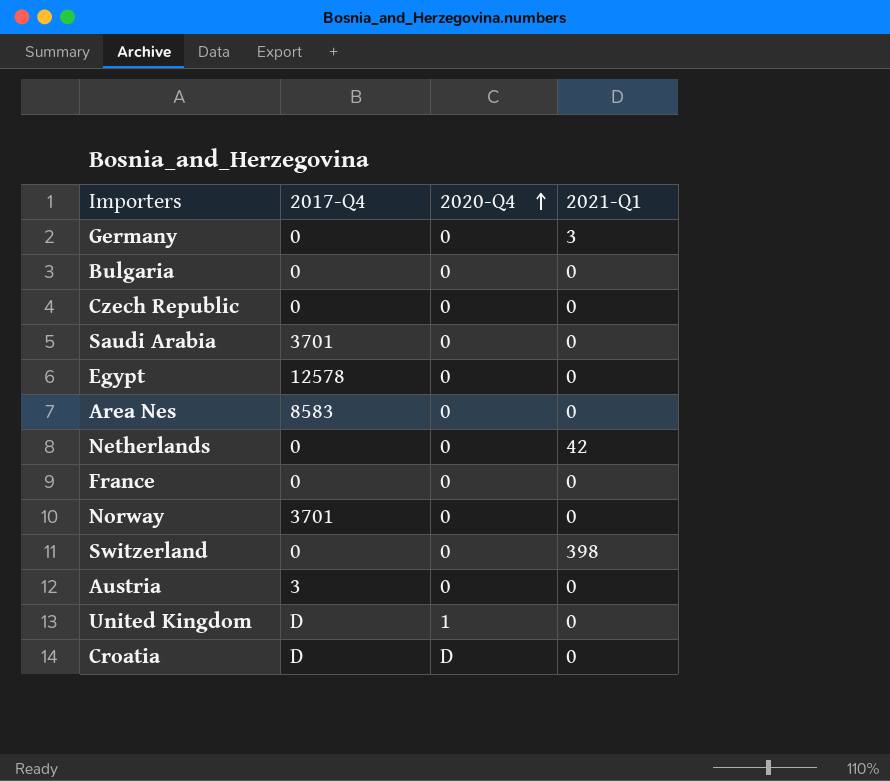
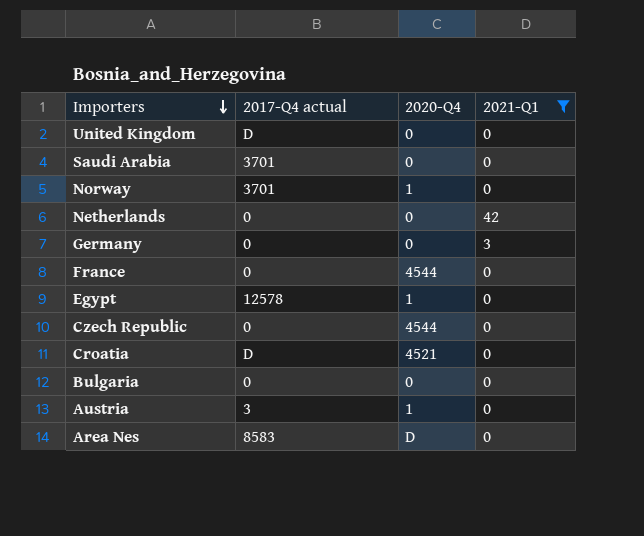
filter: none -> 2021-Q1 != 398
row order: 2020-Q4 ascending -> Importers descending
column name: 2017-Q4 -> 2017-Q4 actual
United Kingdom | 2020-Q4: 1 -> 0
Norway | 2020-Q4: 0 -> 1
France | 2020-Q4: 0 -> 4544
Egypt | 2020-Q4: 0 -> 1
Czech Republic | 2020-Q4: 0 -> 4544
Croatia | 2020-Q4: D -> 4521
Austria | 2020-Q4: 0 -> 1
Area Nes | 2020-Q4: 0 -> D

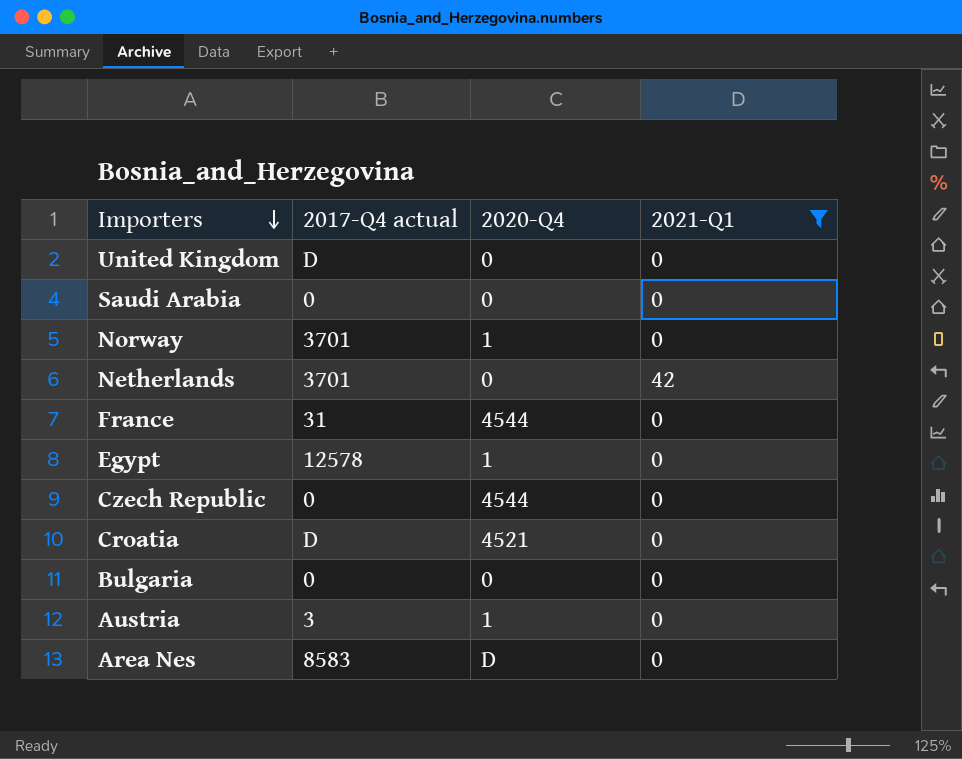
row Germany: 0 | 0 | 3 -> none
Saudi Arabia | 2017-Q4 actual: 3701 -> 0
Netherlands | 2017-Q4 actual: 0 -> 3701
France | 2017-Q4 actual: 0 -> 31

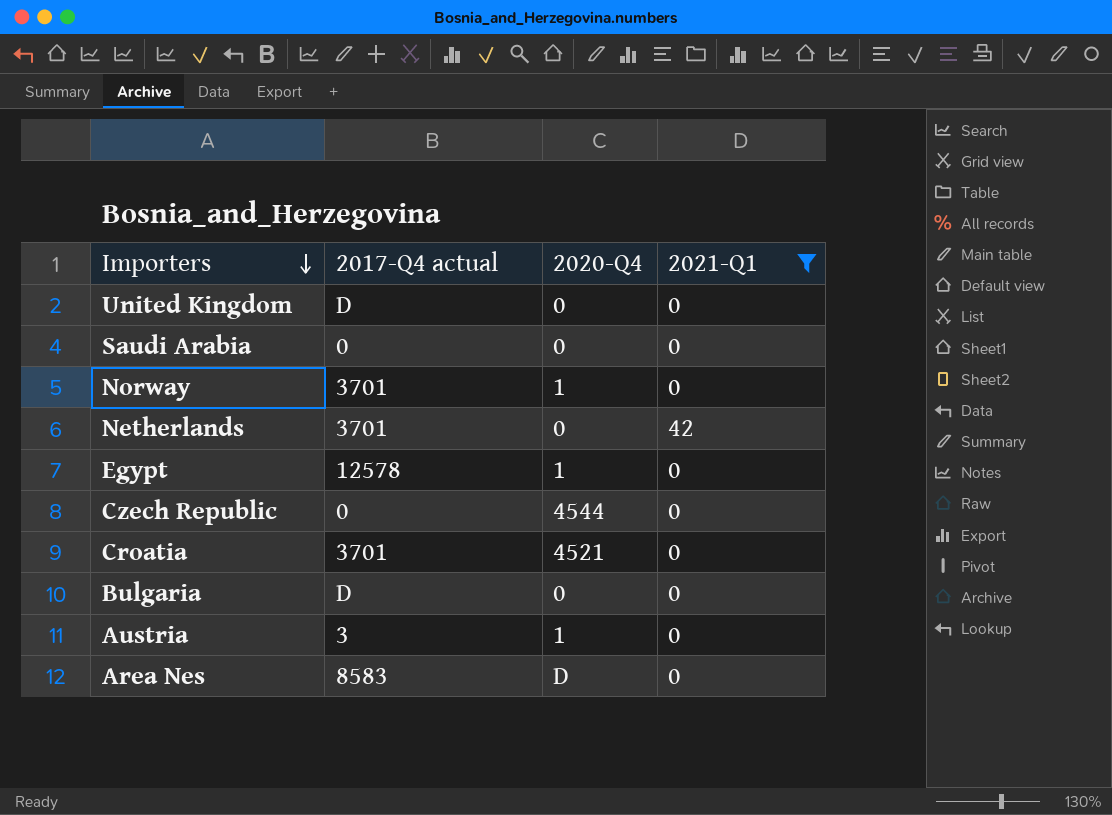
row France: 31 | 4544 | 0 -> none
Croatia | 2017-Q4 actual: D -> 3701
Bulgaria | 2017-Q4 actual: 0 -> D

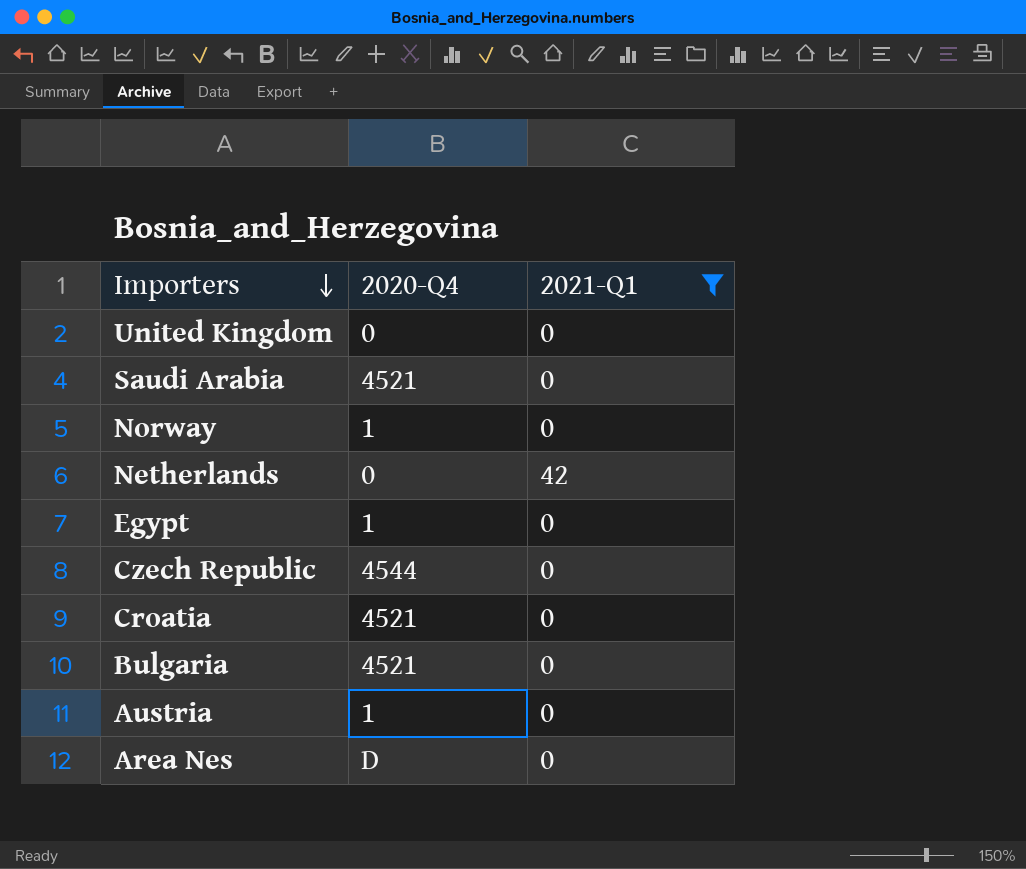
column 2017-Q4 actual | position: 2 -> none
Saudi Arabia | 2020-Q4: 0 -> 4521
Bulgaria | 2020-Q4: 0 -> 4521

